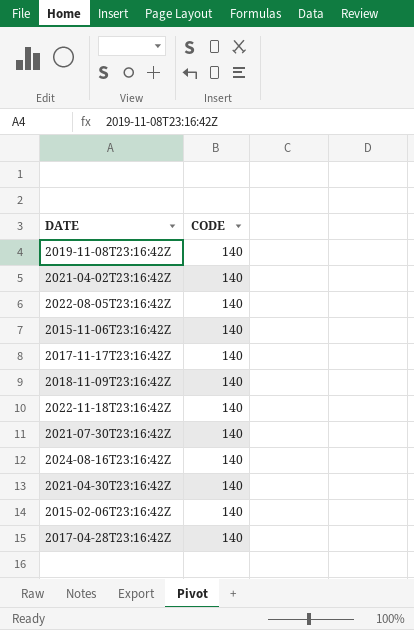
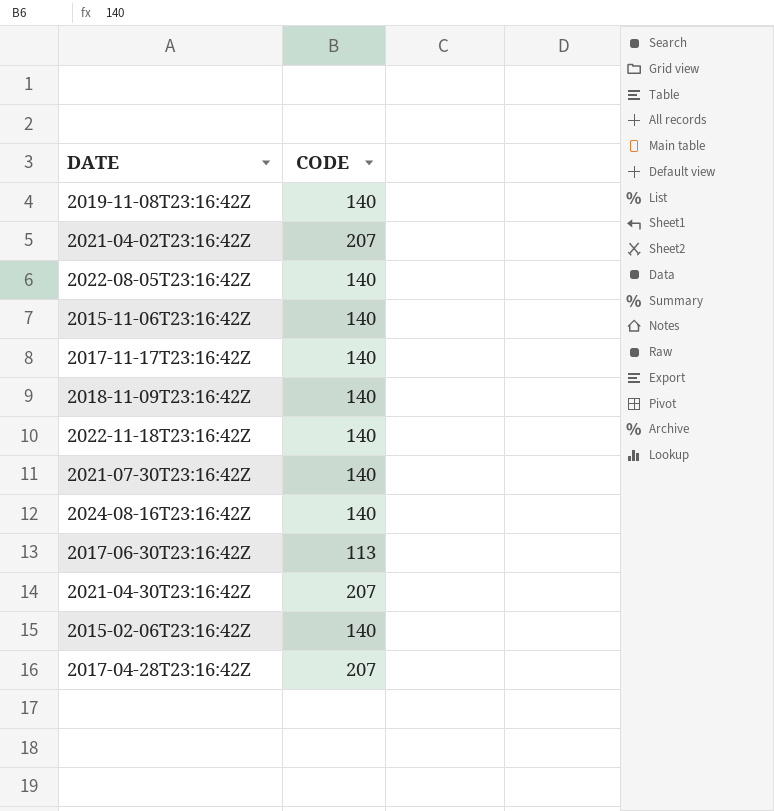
2021-04-02T23:16:42Z | CODE: 140 -> 207
row 2017-06-30T23:16:42Z: none -> 113
2021-04-30T23:16:42Z | CODE: 140 -> 207
2017-04-28T23:16:42Z | CODE: 140 -> 207

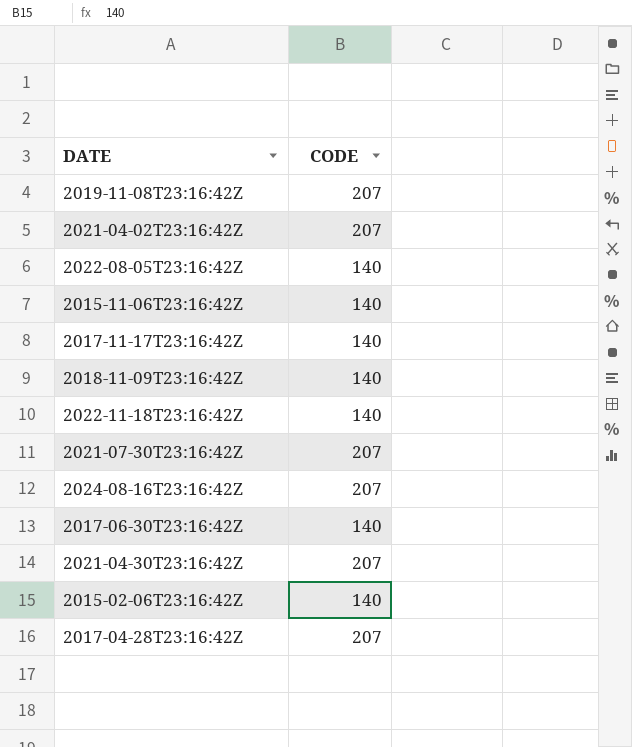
2019-11-08T23:16:42Z | CODE: 140 -> 207
2021-07-30T23:16:42Z | CODE: 140 -> 207
2024-08-16T23:16:42Z | CODE: 140 -> 207
2017-06-30T23:16:42Z | CODE: 113 -> 140

